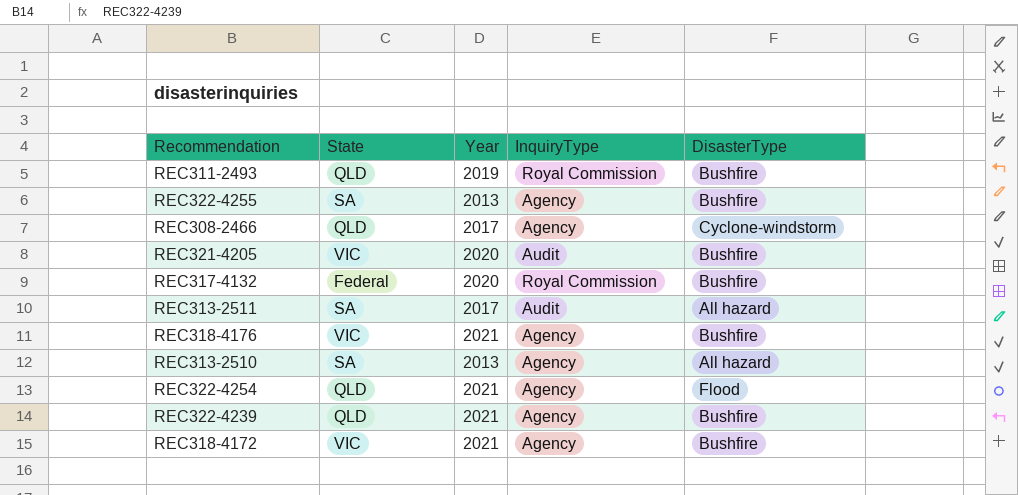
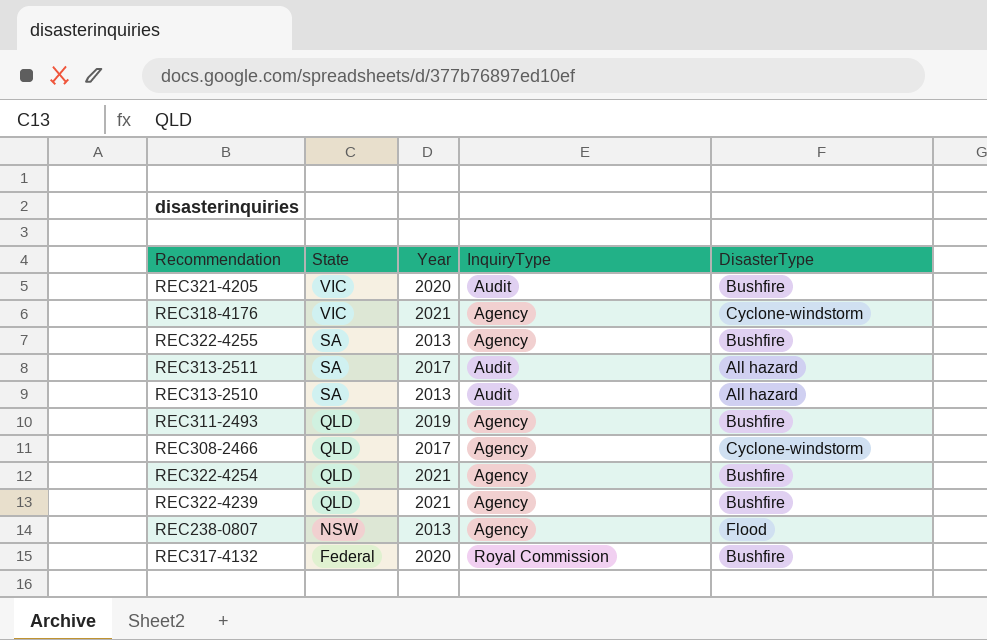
row order: none -> State descending
row REC318-4172: VIC | 2021 | Agency | Bushfire -> none
REC318-4176 | DisasterType: Bushfire -> Cyclone-windstorm
REC313-2510 | InquiryType: Agency -> Audit
REC311-2493 | InquiryType: Royal Commission -> Agency
REC322-4254 | DisasterType: Flood -> Bushfire
row REC238-0807: none -> NSW | 2013 | Agency | Flood

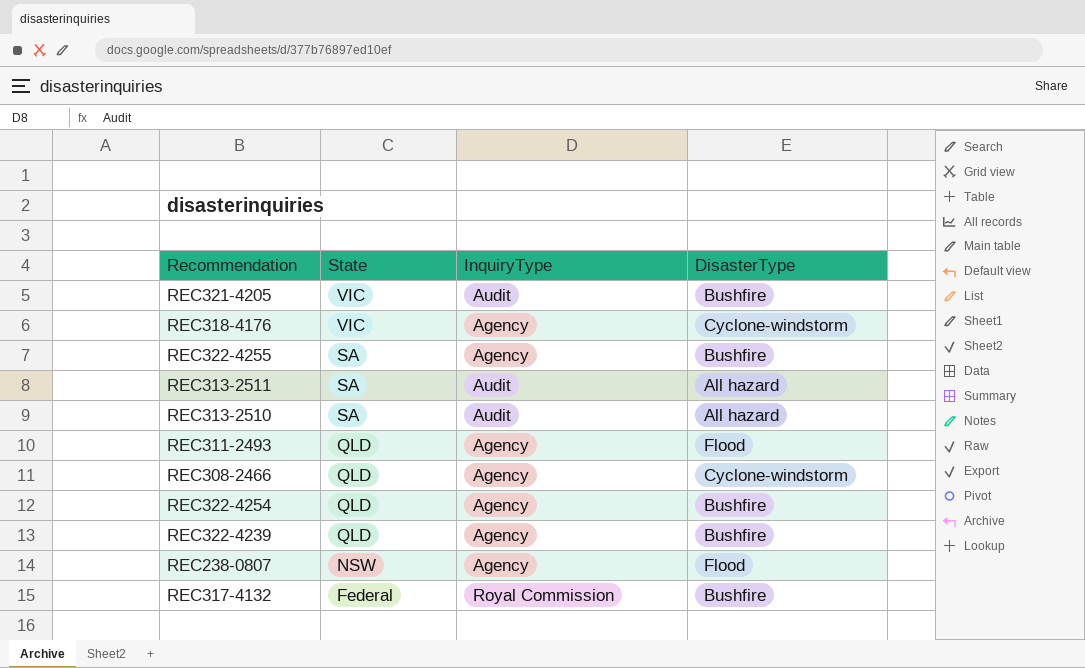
column Year | position: 3 -> none
REC311-2493 | DisasterType: Bushfire -> Flood

